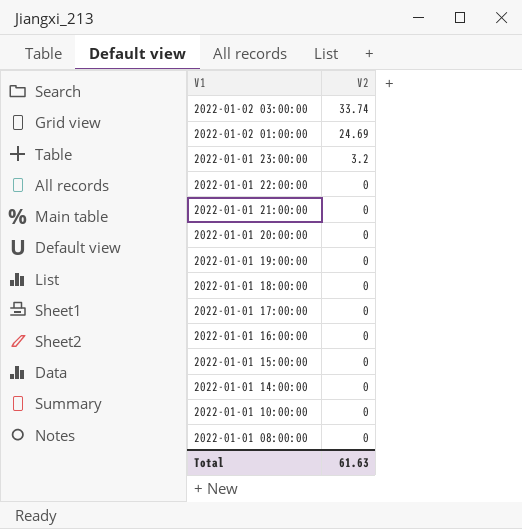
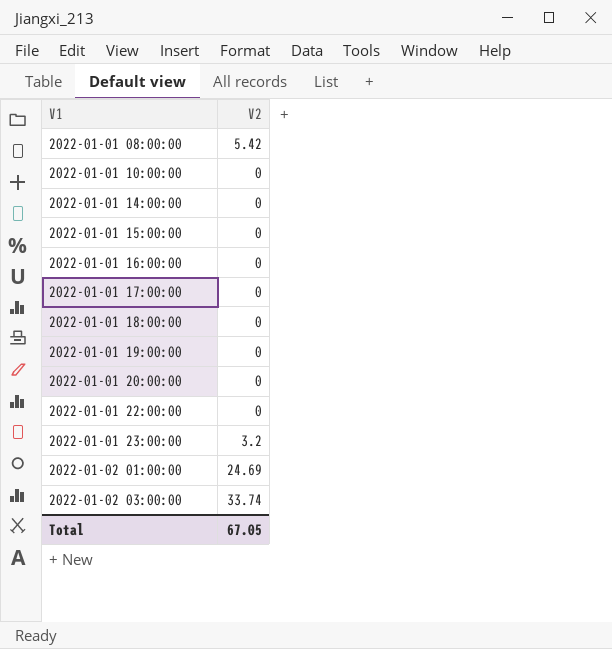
row order: V1 descending -> V1 ascending
row 2022-01-01 21:00:00: 0 -> none
2022-01-01 08:00:00 | V2: 0 -> 5.42
Total | V2: 61.63 -> 67.05

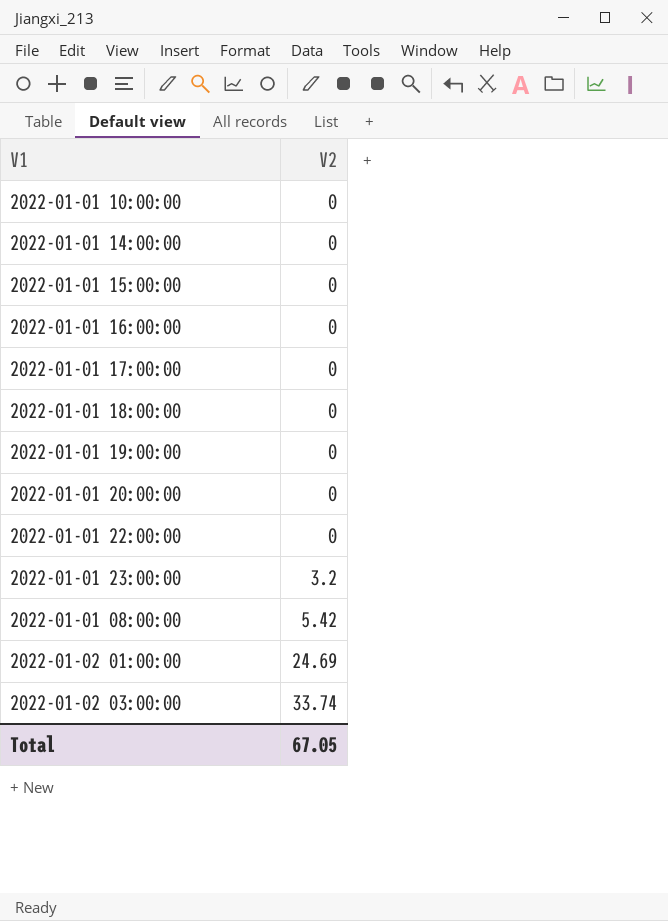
row order: V1 ascending -> V2 ascending

